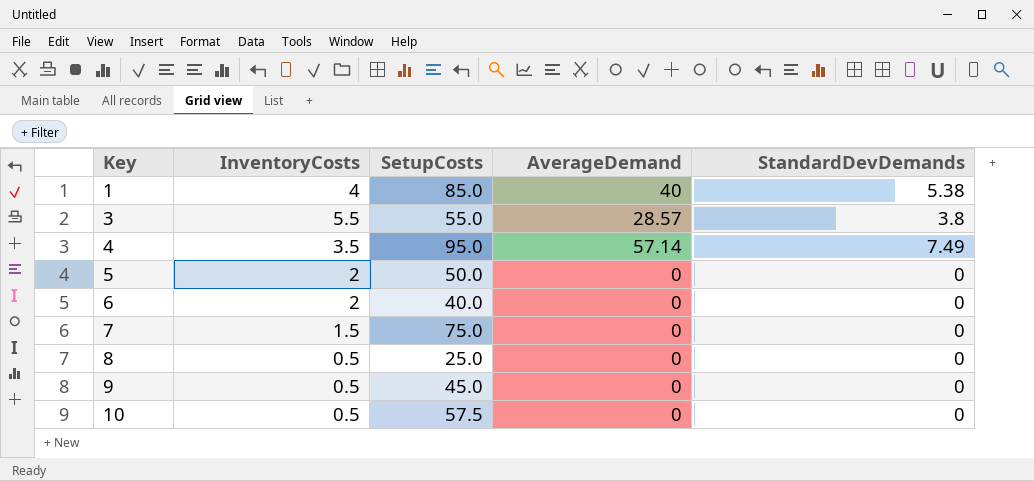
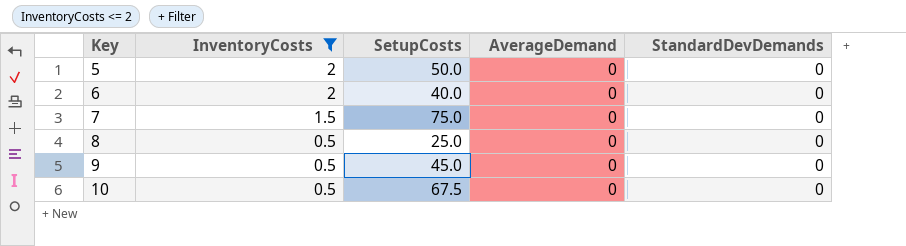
filter: none -> InventoryCosts <= 2
10 | SetupCosts: 57.5 -> 67.5

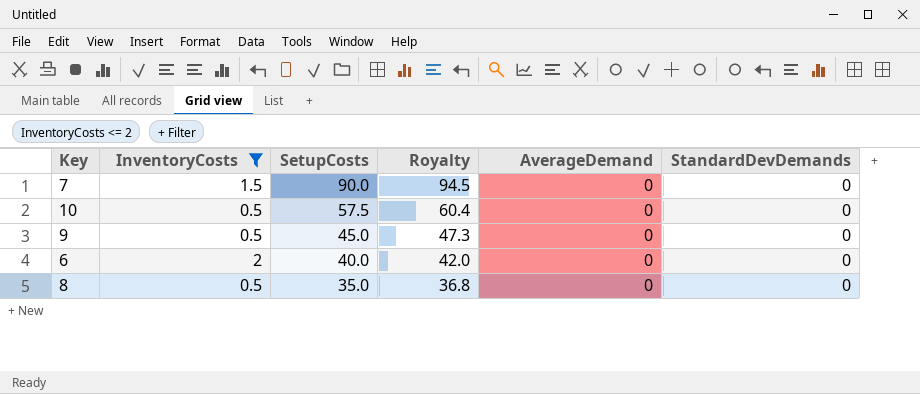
row order: Key ascending -> SetupCosts descending
column Royalty | formula: none -> [SetupCosts] * 1.05
row 5: 2 | 50.0 | 0 | 0 -> none
7 | SetupCosts: 75.0 -> 90.0
10 | SetupCosts: 67.5 -> 57.5
8 | SetupCosts: 25.0 -> 35.0

